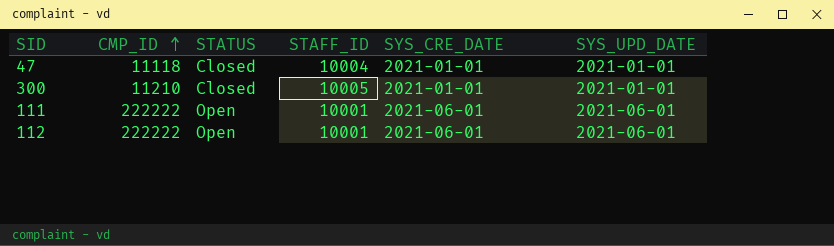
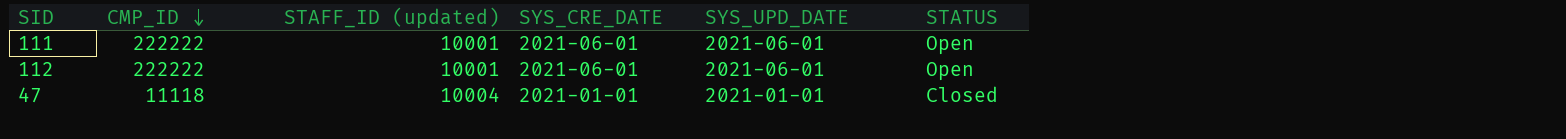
row order: CMP_ID ascending -> CMP_ID descending
column name: STAFF_ID -> STAFF_ID (updated)
column STATUS | position: 3 -> 6
row 300: 11210 | Closed | 10005 | 2021-01-01 | 2021-01-01 -> none

